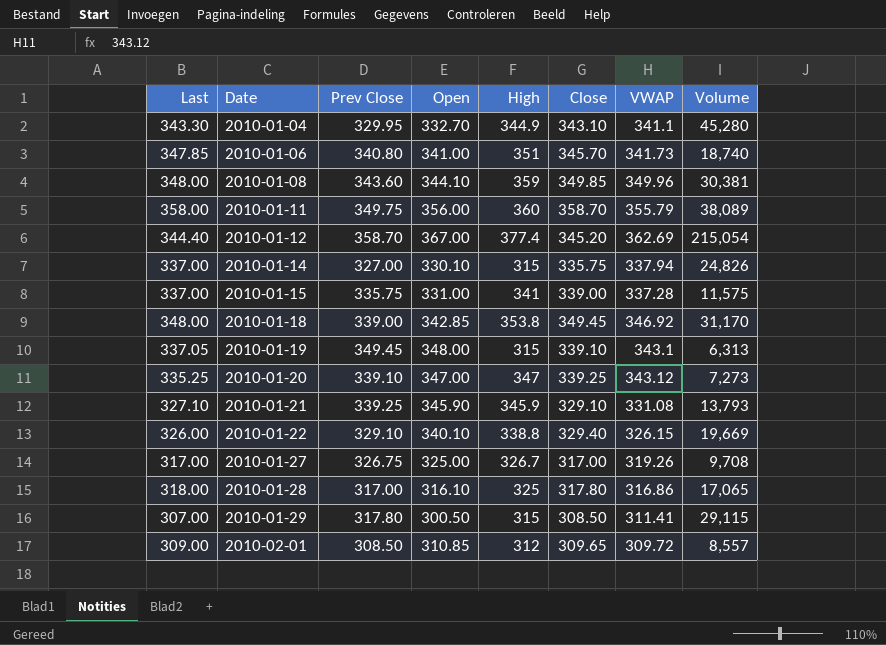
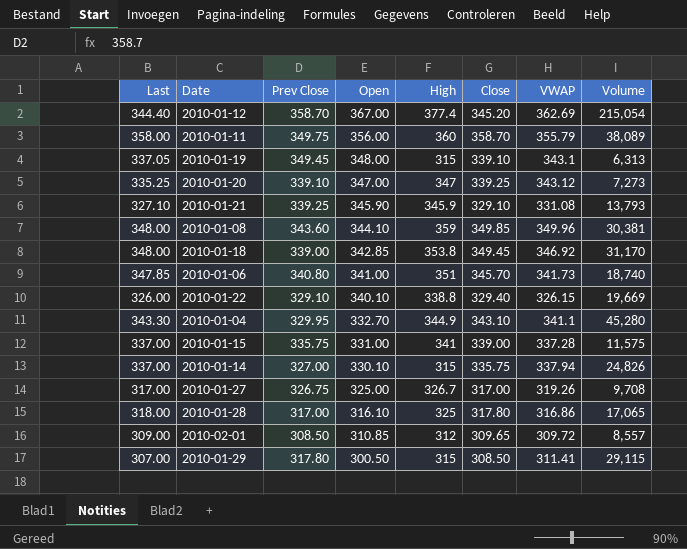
row order: Date ascending -> Open descending

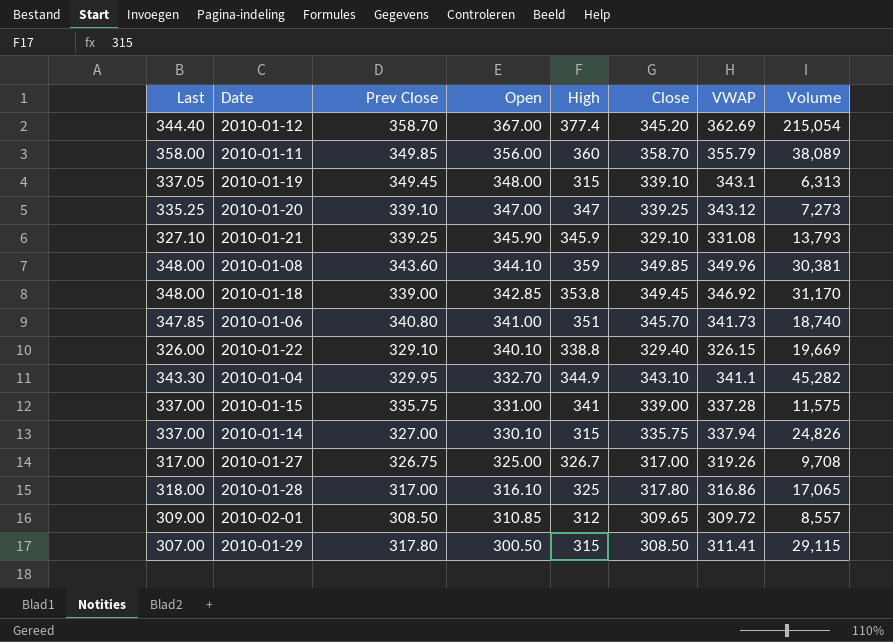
2010-01-11 | Prev Close: 349.75 -> 349.85
2010-01-04 | Volume: 45,280 -> 45,282

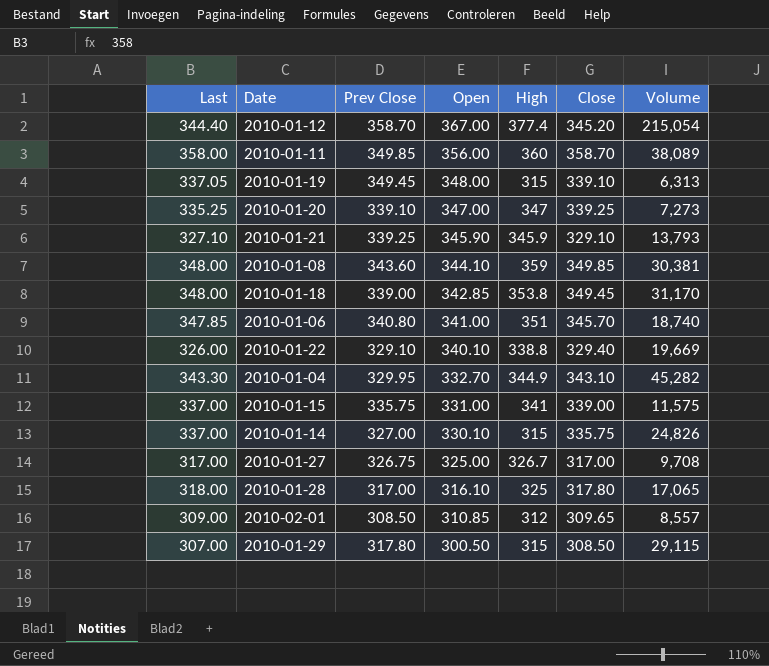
column VWAP | position: 7 -> none

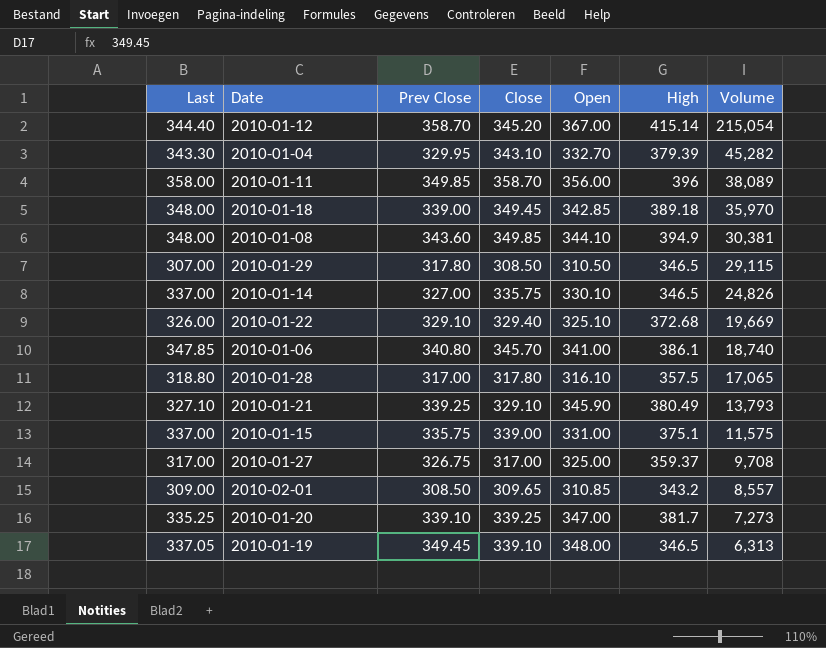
row order: Open descending -> Volume descending
column Close | position: 6 -> 4
2010-01-12 | High: 377.4 -> 415.14
2010-01-04 | High: 344.9 -> 379.39
2010-01-11 | High: 360 -> 396
2010-01-18 | High: 353.8 -> 389.18
2010-01-18 | Volume: 31,170 -> 35,970
2010-01-08 | High: 359 -> 394.9
2010-01-29 | Open: 300.50 -> 310.50
2010-01-29 | High: 315 -> 346.5
2010-01-14 | High: 315 -> 346.5
2010-01-22 | Open: 340.10 -> 325.10
2010-01-22 | High: 338.8 -> 372.68
2010-01-06 | High: 351 -> 386.1
2010-01-28 | Last: 318.00 -> 318.80
2010-01-28 | High: 325 -> 357.5
2010-01-21 | High: 345.9 -> 380.49
2010-01-15 | High: 341 -> 375.1
2010-01-27 | High: 326.7 -> 359.37
2010-02-01 | High: 312 -> 343.2
2010-01-20 | High: 347 -> 381.7
2010-01-19 | High: 315 -> 346.5

